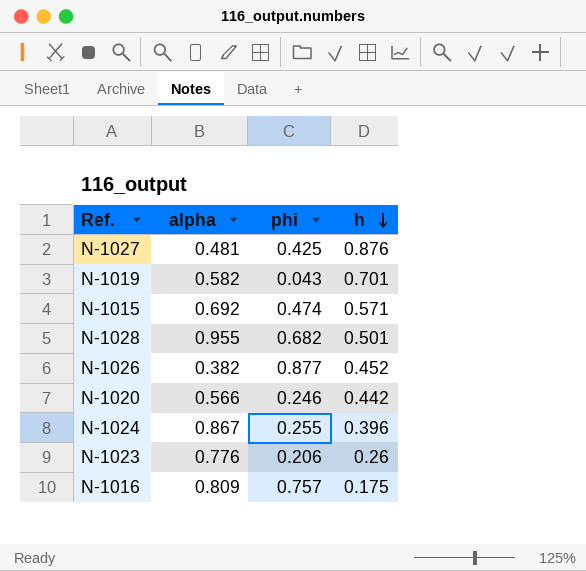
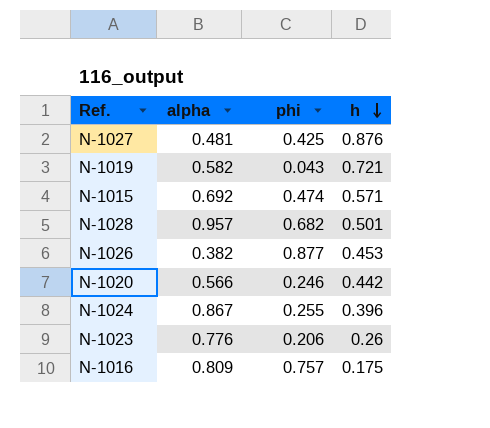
N-1019 | h: 0.701 -> 0.721
N-1028 | alpha: 0.955 -> 0.957
N-1026 | h: 0.452 -> 0.453

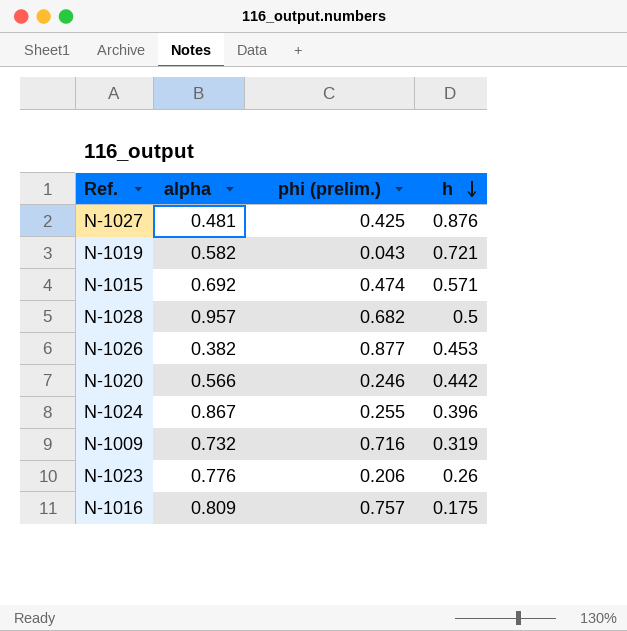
column name: phi -> phi (prelim.)
N-1028 | h: 0.501 -> 0.5
row N-1009: none -> 0.732 | 0.716 | 0.319

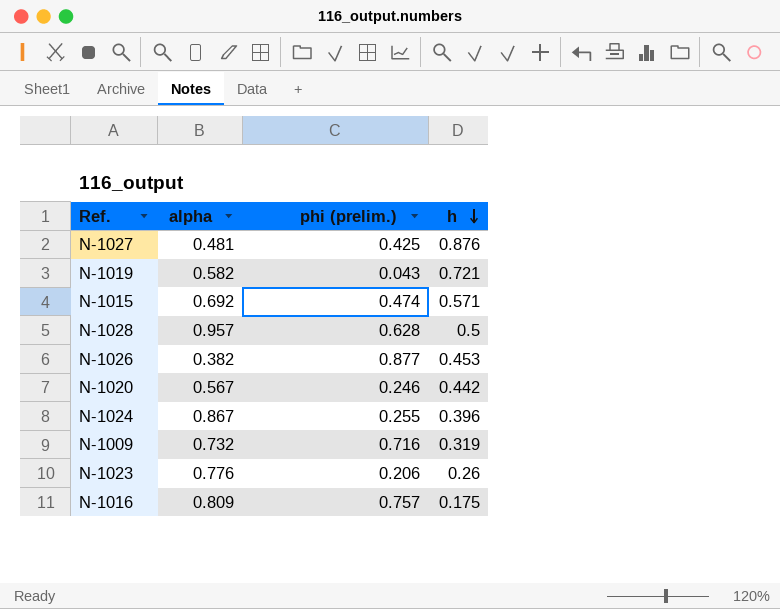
N-1028 | phi (prelim.): 0.682 -> 0.628
N-1020 | alpha: 0.566 -> 0.567

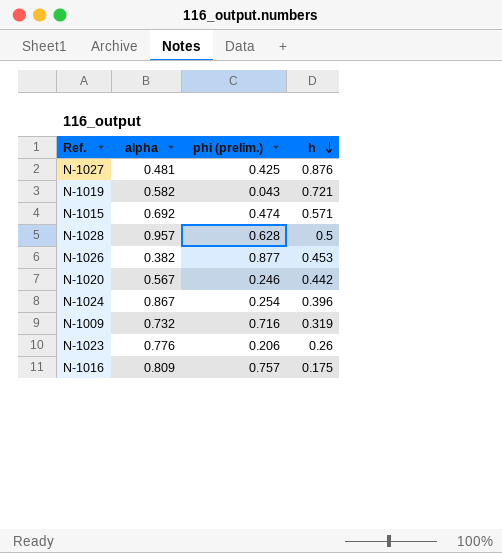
N-1024 | phi (prelim.): 0.255 -> 0.254

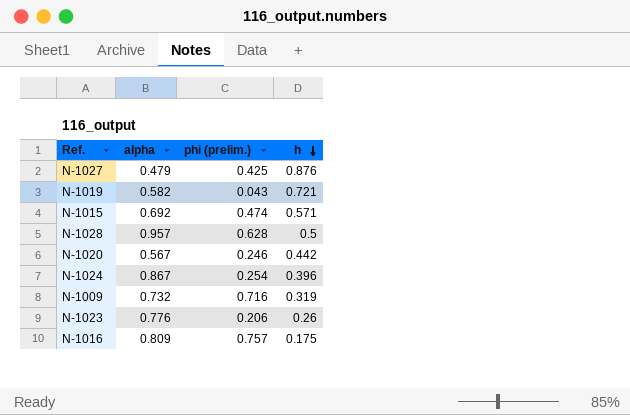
row N-1026: 0.382 | 0.877 | 0.453 -> none
N-1027 | alpha: 0.481 -> 0.479

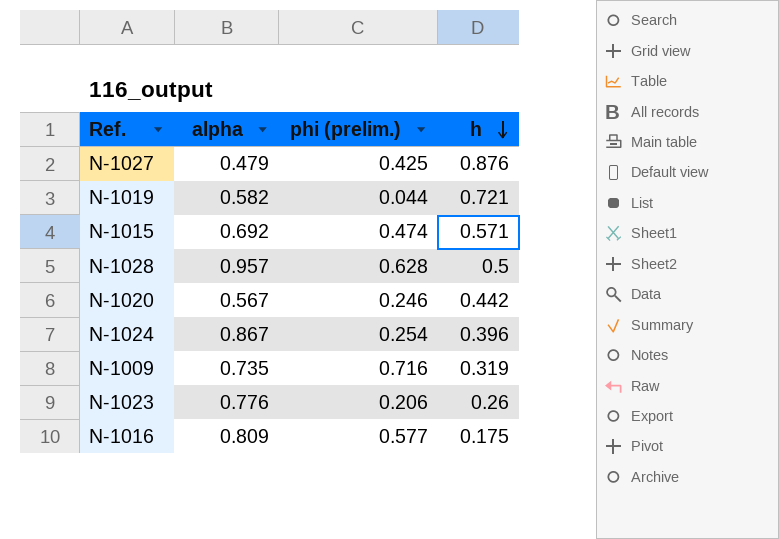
N-1019 | phi (prelim.): 0.043 -> 0.044
N-1009 | alpha: 0.732 -> 0.735
N-1016 | phi (prelim.): 0.757 -> 0.577

